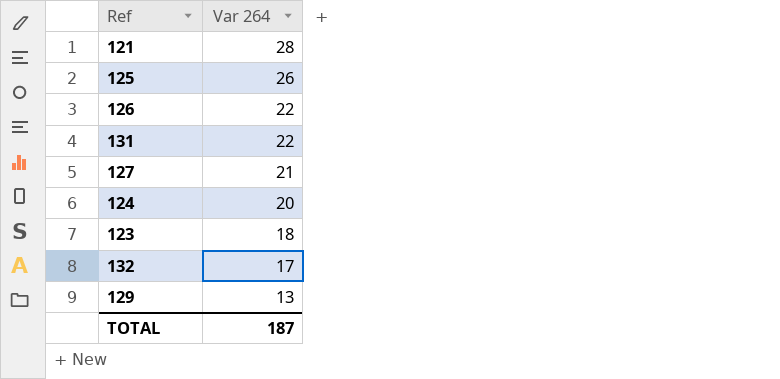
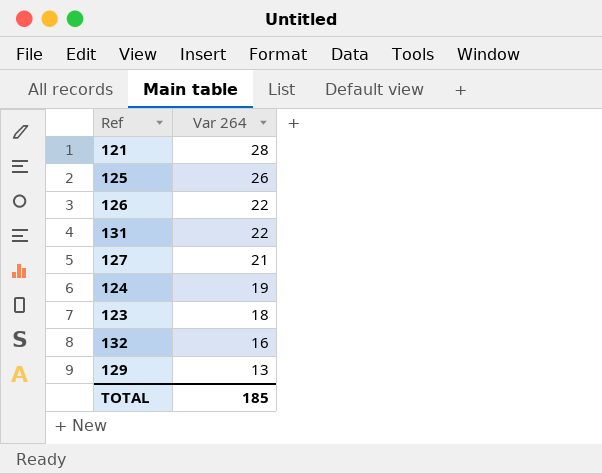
124 | Var 264: 20 -> 19
132 | Var 264: 17 -> 16
TOTAL | Var 264: 187 -> 185

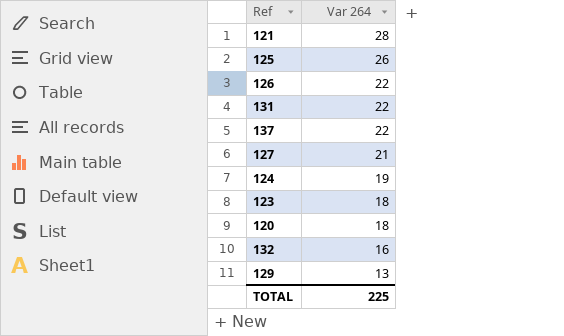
row 137: none -> 22
row 120: none -> 18
TOTAL | Var 264: 185 -> 225

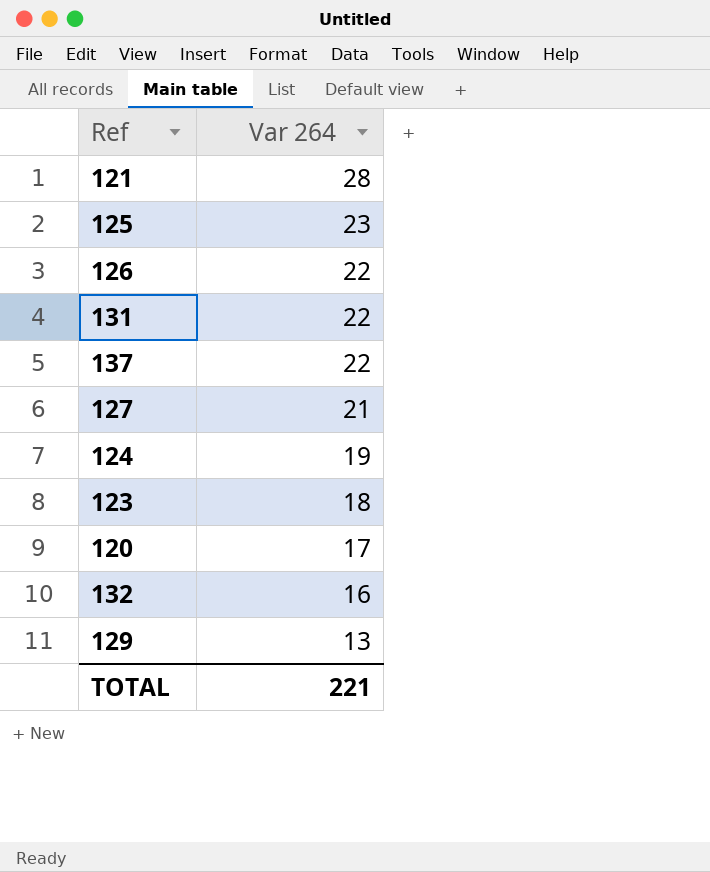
125 | Var 264: 26 -> 23
120 | Var 264: 18 -> 17
TOTAL | Var 264: 225 -> 221

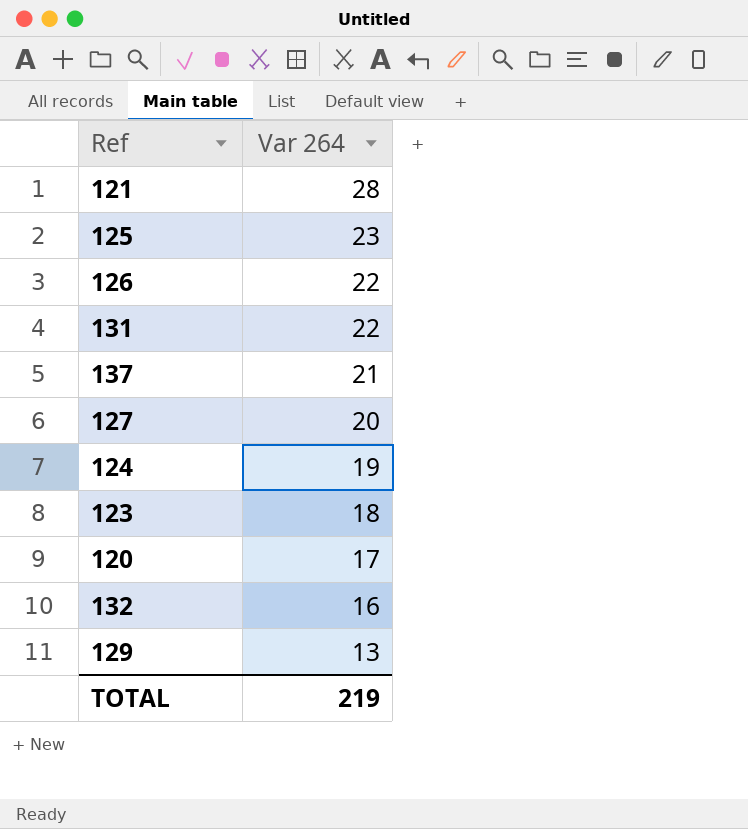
137 | Var 264: 22 -> 21
127 | Var 264: 21 -> 20
TOTAL | Var 264: 221 -> 219

